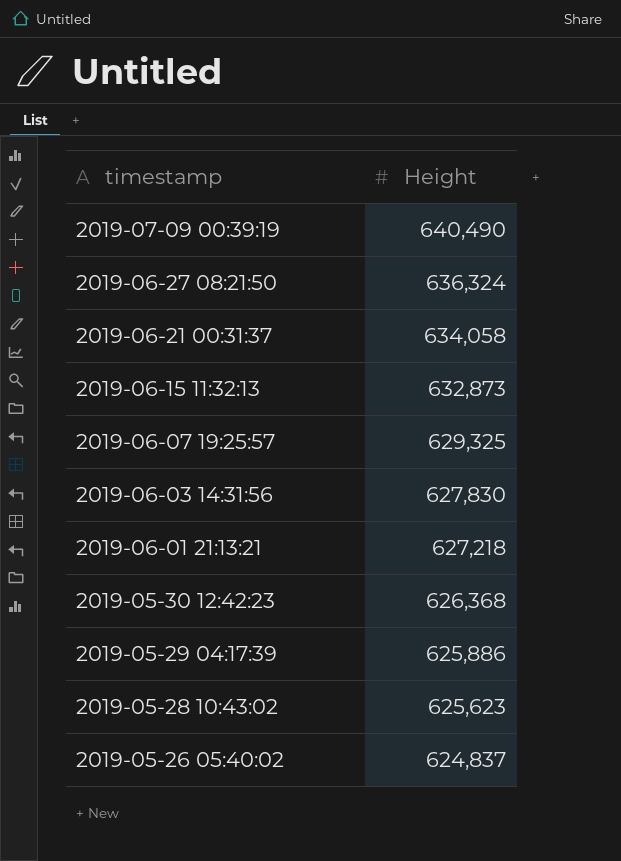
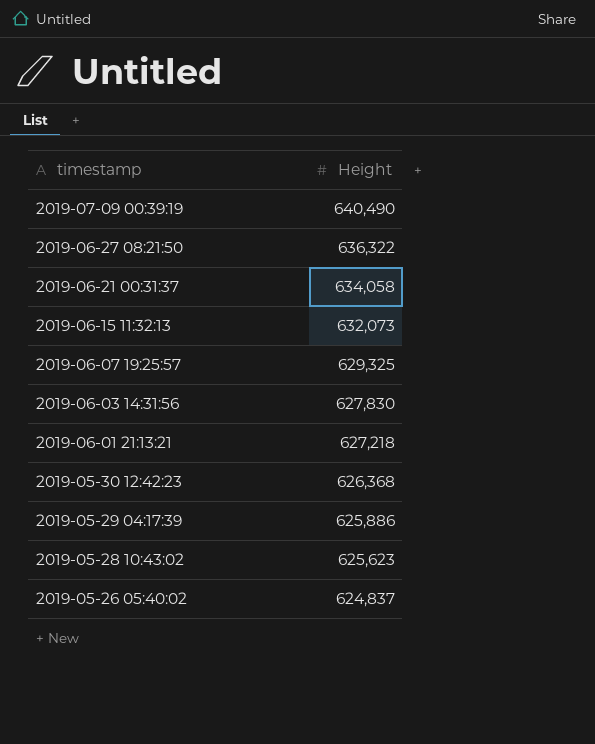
2019-06-27 08:21:50 | Height: 636,324 -> 636,322
2019-06-15 11:32:13 | Height: 632,873 -> 632,073

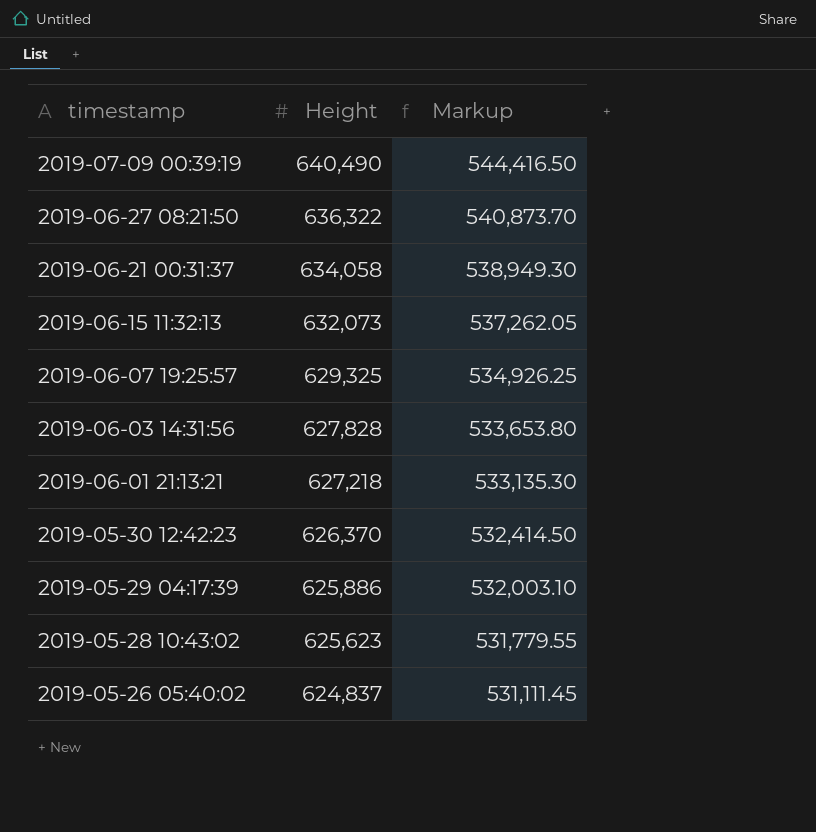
column Markup | formula: none -> [Height] * 0.85
2019-06-03 14:31:56 | Height: 627,830 -> 627,828
2019-05-30 12:42:23 | Height: 626,368 -> 626,370

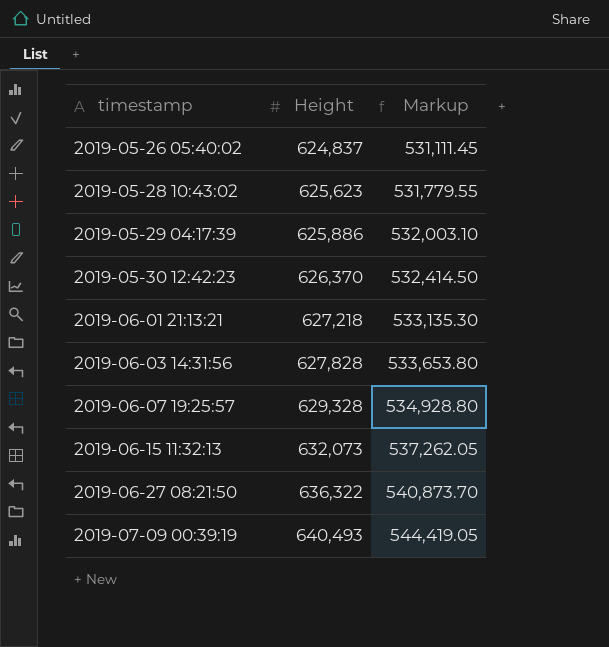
row order: timestamp descending -> timestamp ascending
row 2019-06-21 00:31:37: 634,058 | 538,949.30 -> none
2019-06-07 19:25:57 | Height: 629,325 -> 629,328
2019-06-07 19:25:57 | Markup: 534,926.25 -> 534,928.80
2019-07-09 00:39:19 | Height: 640,490 -> 640,493
2019-07-09 00:39:19 | Markup: 544,416.50 -> 544,419.05

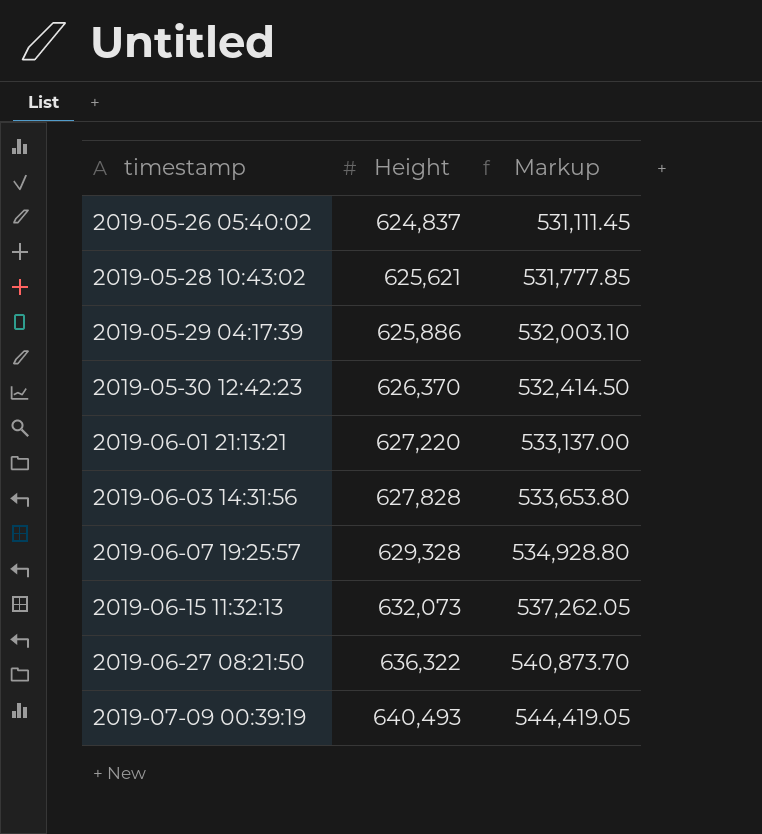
2019-05-28 10:43:02 | Height: 625,623 -> 625,621
2019-05-28 10:43:02 | Markup: 531,779.55 -> 531,777.85
2019-06-01 21:13:21 | Height: 627,218 -> 627,220
2019-06-01 21:13:21 | Markup: 533,135.30 -> 533,137.00

